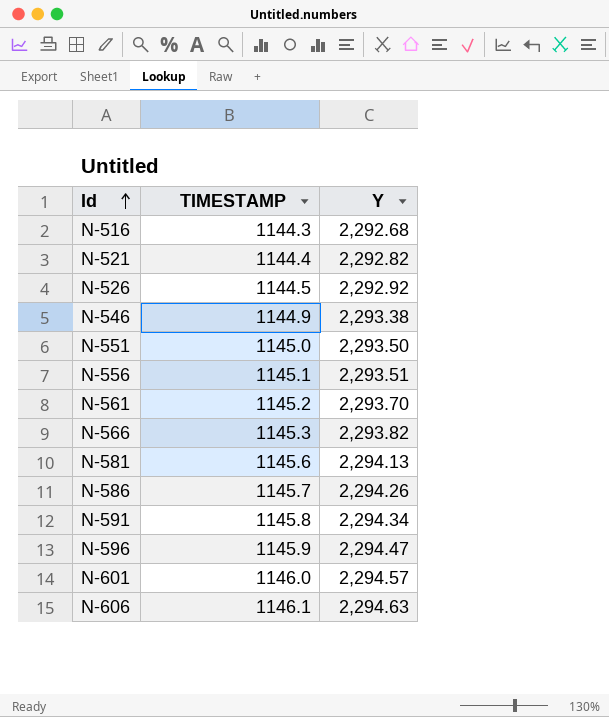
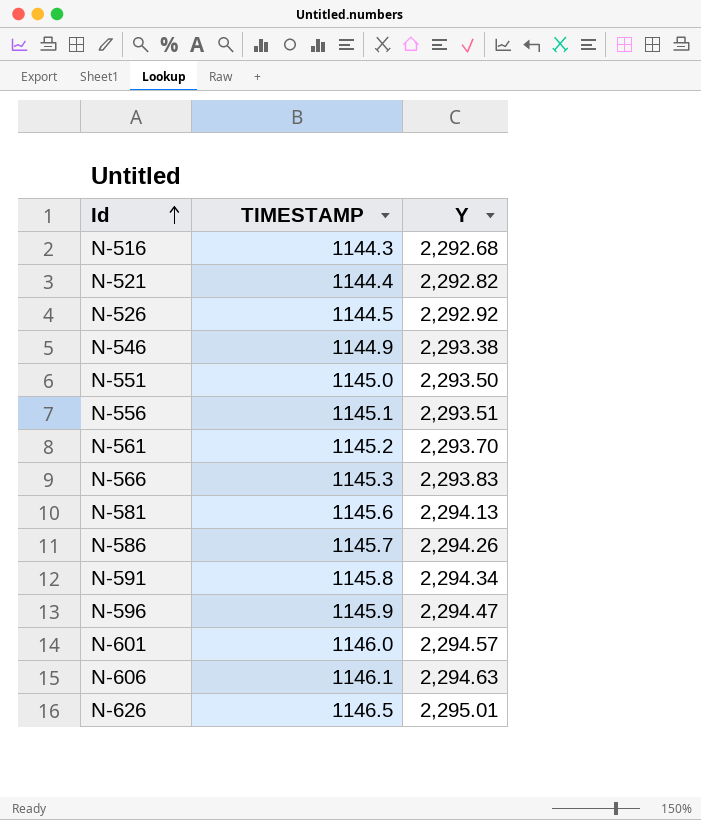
N-566 | Y: 2,293.82 -> 2,293.83
row N-626: none -> 1146.5 | 2,295.01

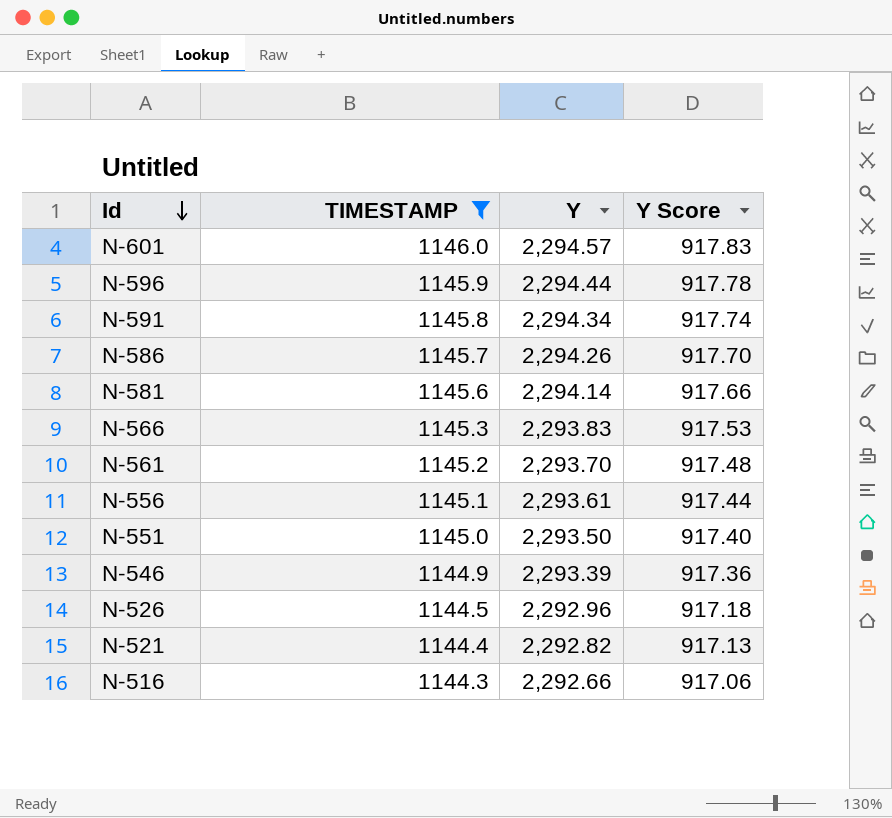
filter: none -> TIMESTAMP <= 1146.0
row order: Id ascending -> Id descending
column Y Score | formula: none -> [Y] * 0.4
N-596 | Y: 2,294.47 -> 2,294.44
N-581 | Y: 2,294.13 -> 2,294.14
N-556 | Y: 2,293.51 -> 2,293.61
N-546 | Y: 2,293.38 -> 2,293.39
N-526 | Y: 2,292.92 -> 2,292.96
N-516 | Y: 2,292.68 -> 2,292.66

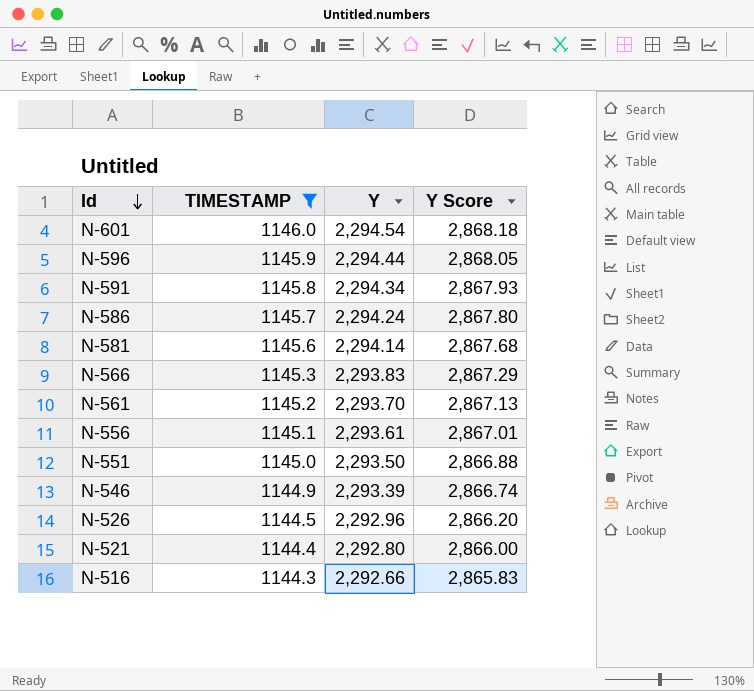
column Y Score | formula: [Y] * 0.4 -> [Y] * 1.25
N-601 | Y: 2,294.57 -> 2,294.54
N-586 | Y: 2,294.26 -> 2,294.24
N-521 | Y: 2,292.82 -> 2,292.80

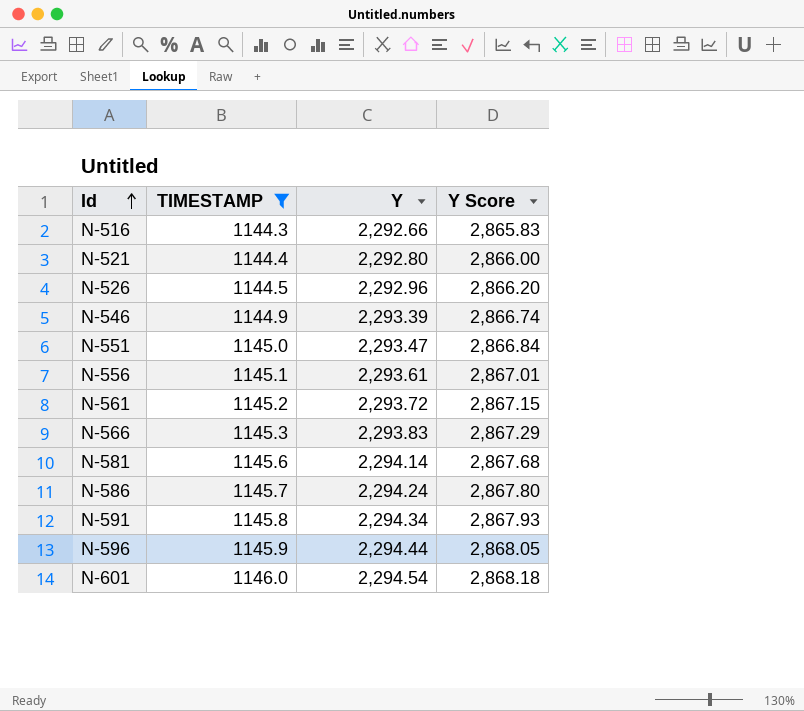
row order: Id descending -> Id ascending
N-551 | Y: 2,293.50 -> 2,293.47
N-551 | Y Score: 2,866.88 -> 2,866.84
N-561 | Y: 2,293.70 -> 2,293.72
N-561 | Y Score: 2,867.13 -> 2,867.15

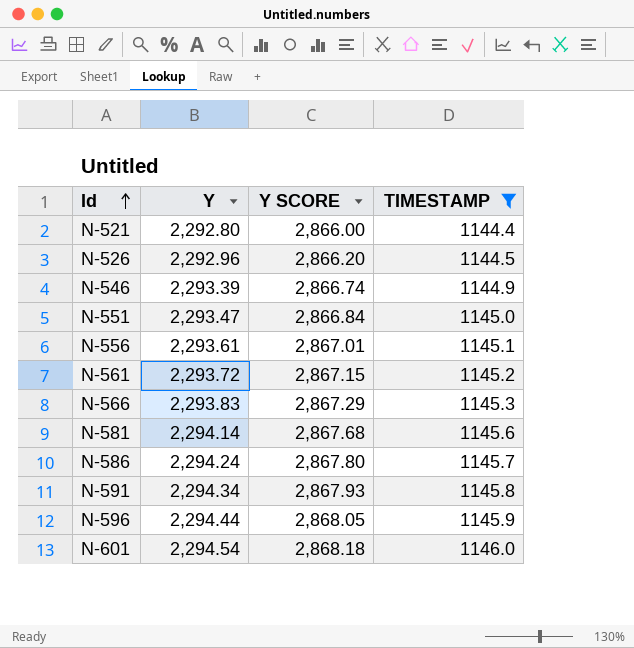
column name: Y Score -> Y SCORE
column TIMESTAMP | position: 2 -> 4
row N-516: 1144.3 | 2,292.66 | 2,865.83 -> none

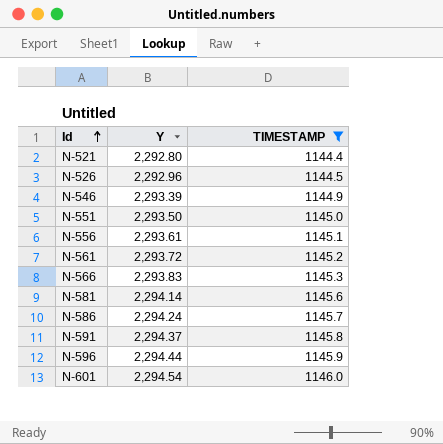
column Y SCORE | formula: [Y] * 1.25 -> none
N-551 | Y: 2,293.47 -> 2,293.50
N-591 | Y: 2,294.34 -> 2,294.37

